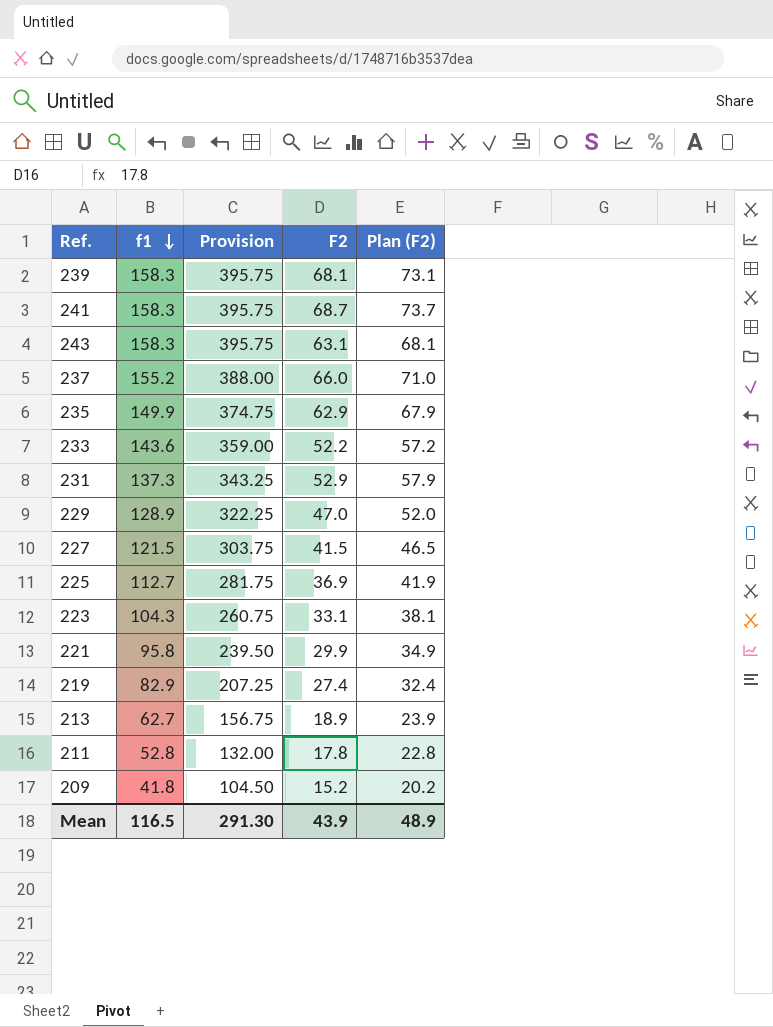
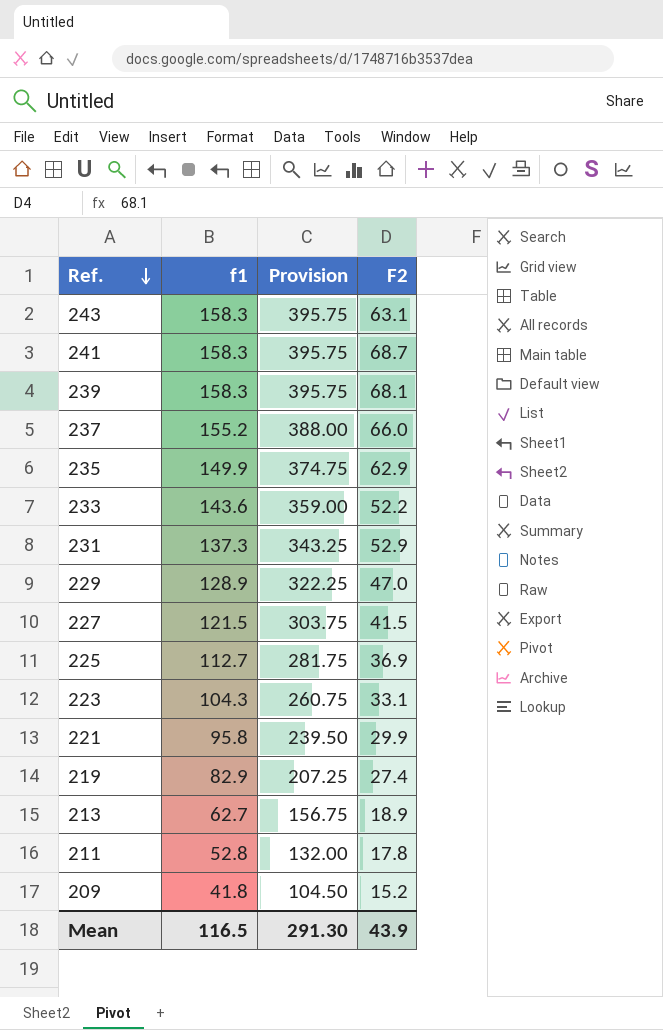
row order: f1 descending -> Ref. descending
column Plan (F2) | formula: [F2] + 5 -> none

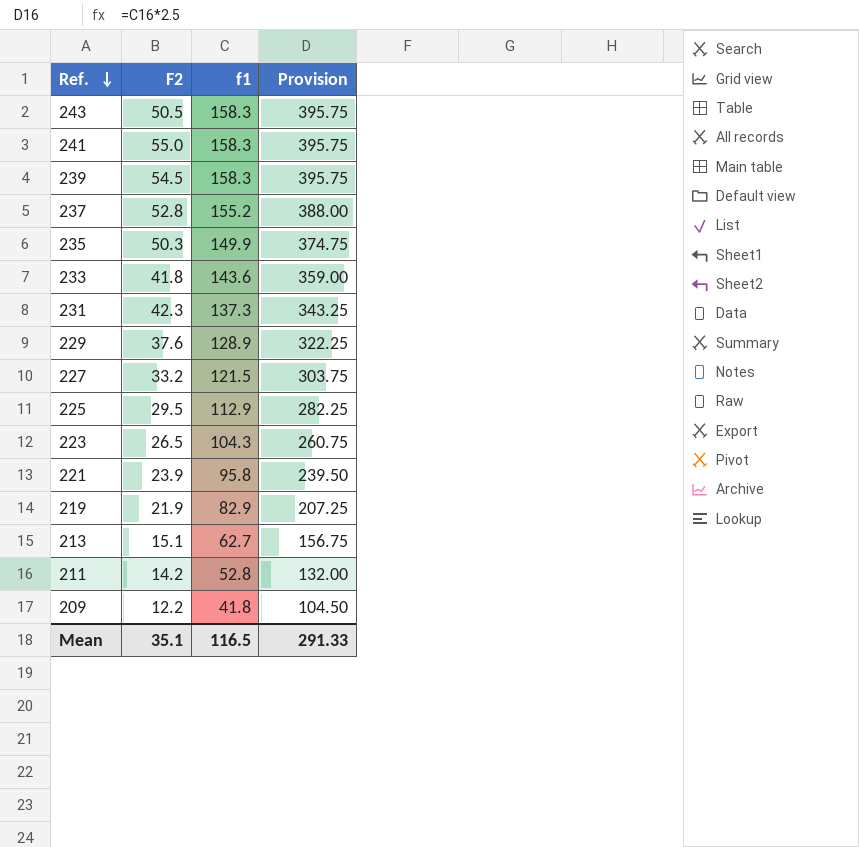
column F2 | position: 4 -> 2
243 | F2: 63.1 -> 50.5
241 | F2: 68.7 -> 55.0
239 | F2: 68.1 -> 54.5
237 | F2: 66.0 -> 52.8
235 | F2: 62.9 -> 50.3
233 | F2: 52.2 -> 41.8
231 | F2: 52.9 -> 42.3
229 | F2: 47.0 -> 37.6
227 | F2: 41.5 -> 33.2
225 | F2: 36.9 -> 29.5
225 | f1: 112.7 -> 112.9
225 | Provision: 281.75 -> 282.25
223 | F2: 33.1 -> 26.5
221 | F2: 29.9 -> 23.9
219 | F2: 27.4 -> 21.9
213 | F2: 18.9 -> 15.1
211 | F2: 17.8 -> 14.2
209 | F2: 15.2 -> 12.2
Mean | F2: 43.9 -> 35.1
Mean | Provision: 291.30 -> 291.33

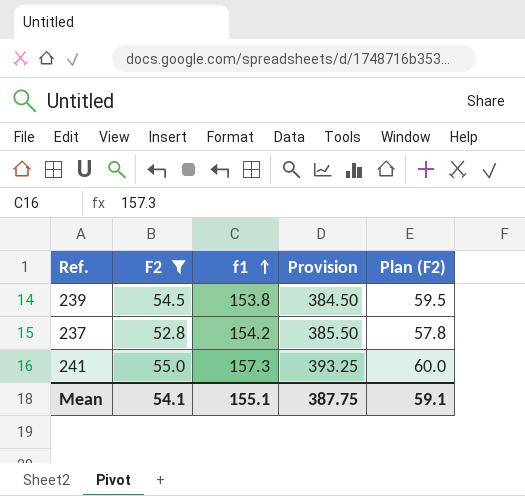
filter: none -> F2 >= 52.8
row order: Ref. descending -> f1 ascending
column Plan (F2) | formula: none -> [F2] + 5
239 | f1: 158.3 -> 153.8
239 | Provision: 395.75 -> 384.50
237 | f1: 155.2 -> 154.2
237 | Provision: 388.00 -> 385.50
241 | f1: 158.3 -> 157.3
241 | Provision: 395.75 -> 393.25
Mean | F2: 35.1 -> 54.1
Mean | f1: 116.5 -> 155.1
Mean | Provision: 291.33 -> 387.75

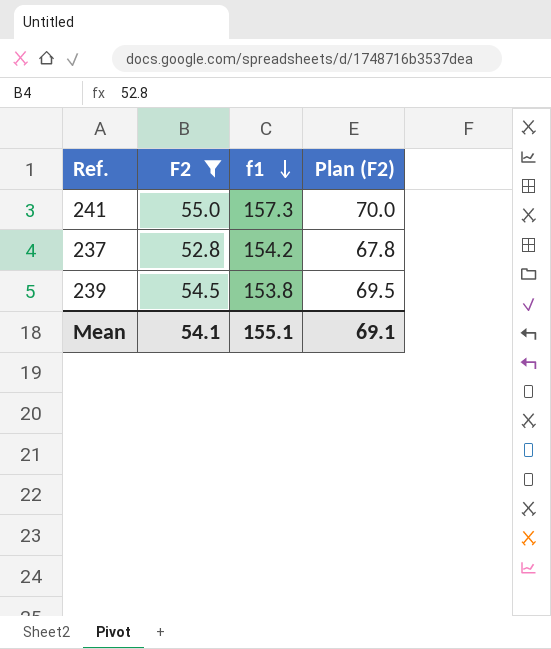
row order: f1 ascending -> f1 descending
column Provision | formula: [f1] * 2.5 -> none
column Plan (F2) | formula: [F2] + 5 -> [F2] + 15
Mean | Plan (F2): 59.1 -> 69.1

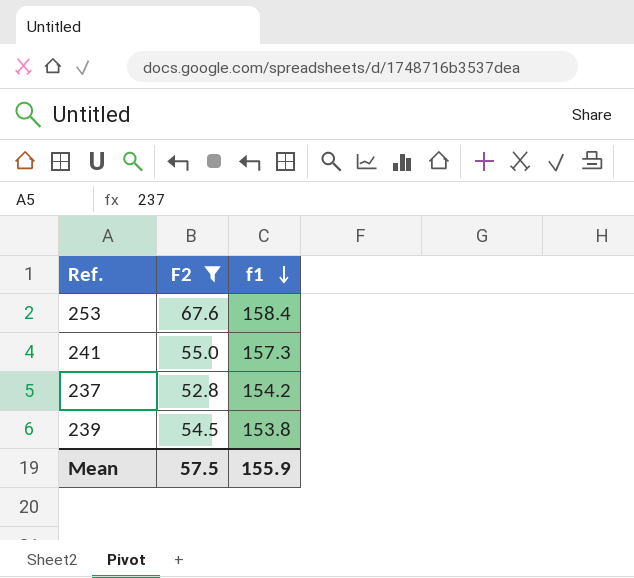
column Plan (F2) | formula: [F2] + 15 -> none
row 253: none -> 67.6 | 158.4
Mean | F2: 54.1 -> 57.5
Mean | f1: 155.1 -> 155.9

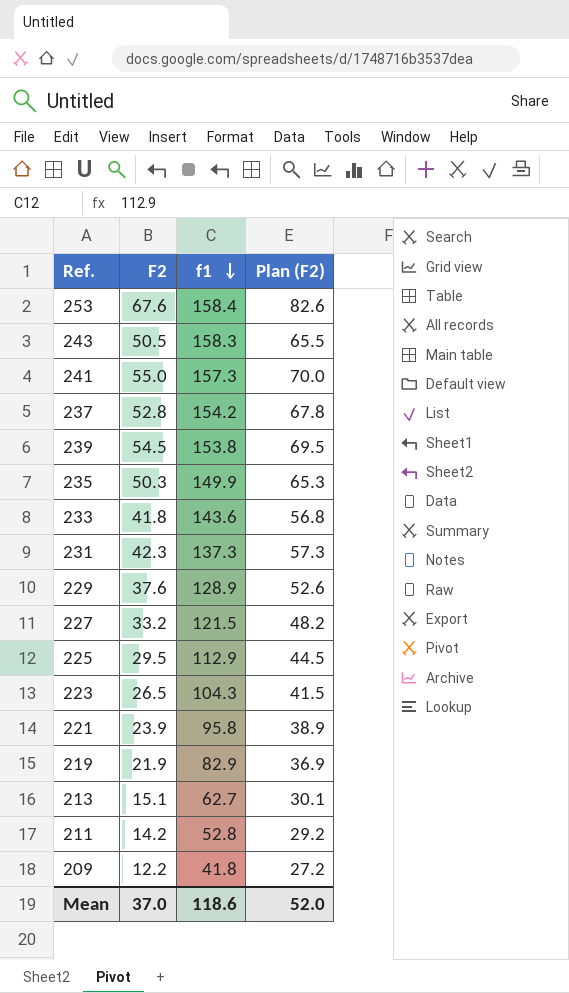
filter: F2 >= 52.8 -> none
column Plan (F2) | formula: none -> [F2] + 15
Mean | F2: 57.5 -> 37.0
Mean | f1: 155.9 -> 118.6

